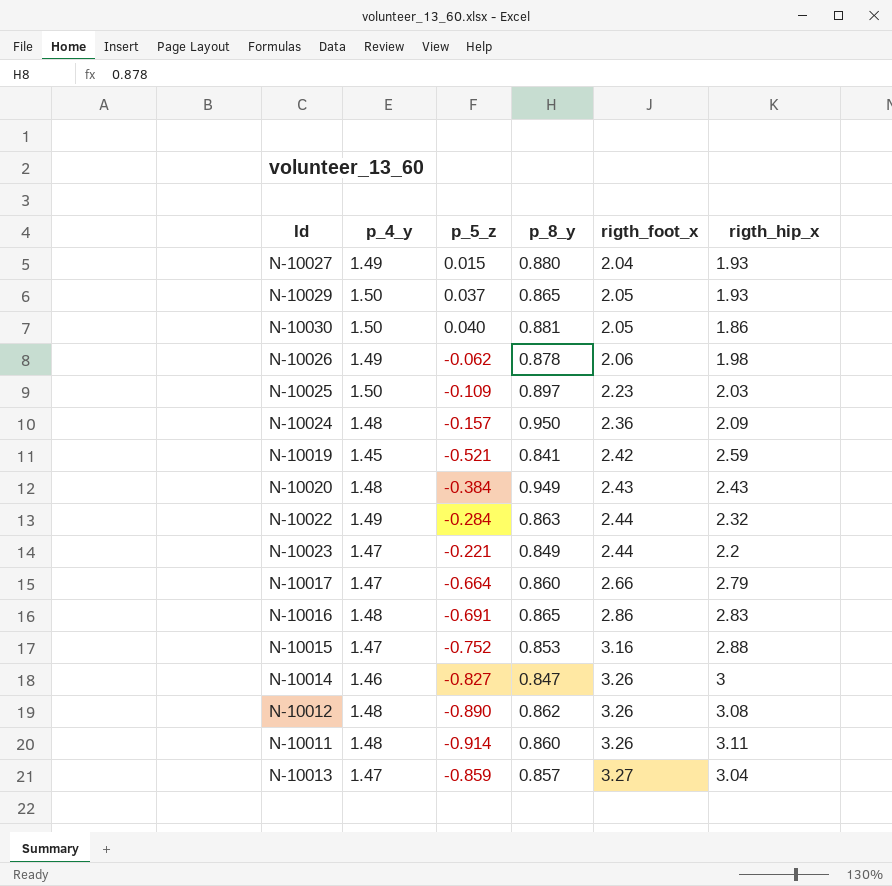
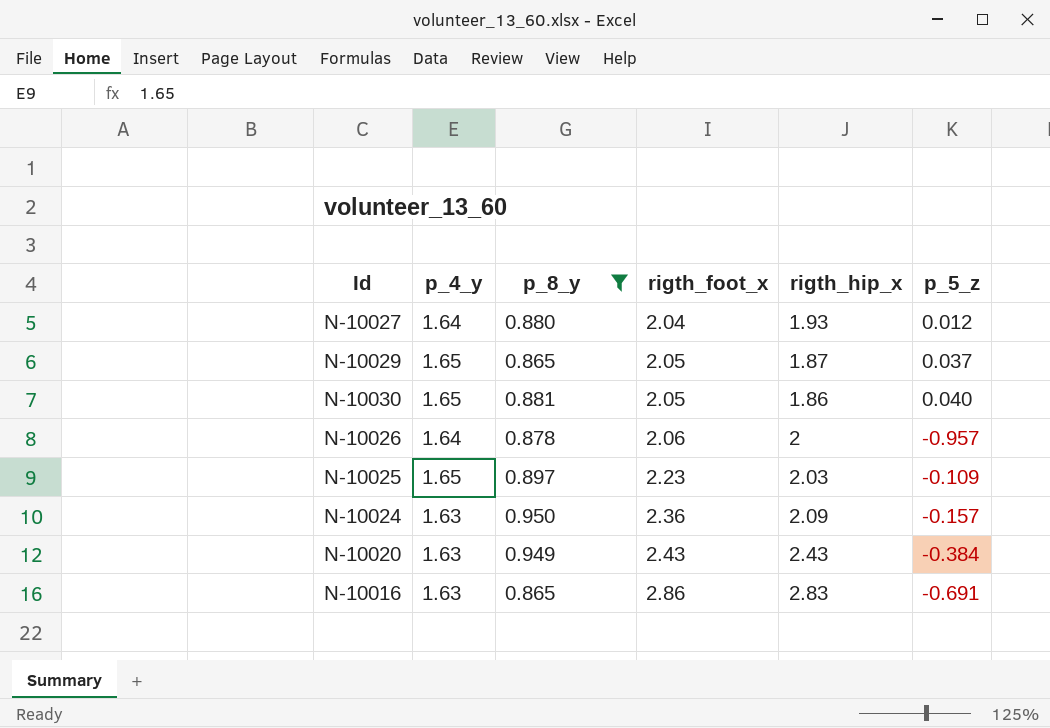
filter: none -> p_8_y >= 0.865
column p_5_z | position: 3 -> 6
N-10027 | p_4_y: 1.49 -> 1.64
N-10027 | p_5_z: 0.015 -> 0.012
N-10029 | p_4_y: 1.50 -> 1.65
N-10029 | rigth_hip_x: 1.93 -> 1.87
N-10030 | p_4_y: 1.50 -> 1.65
N-10026 | p_4_y: 1.49 -> 1.64
N-10026 | rigth_hip_x: 1.98 -> 2
N-10026 | p_5_z: -0.062 -> -0.957
N-10025 | p_4_y: 1.50 -> 1.65
N-10024 | p_4_y: 1.48 -> 1.63
N-10020 | p_4_y: 1.48 -> 1.63
N-10016 | p_4_y: 1.48 -> 1.63

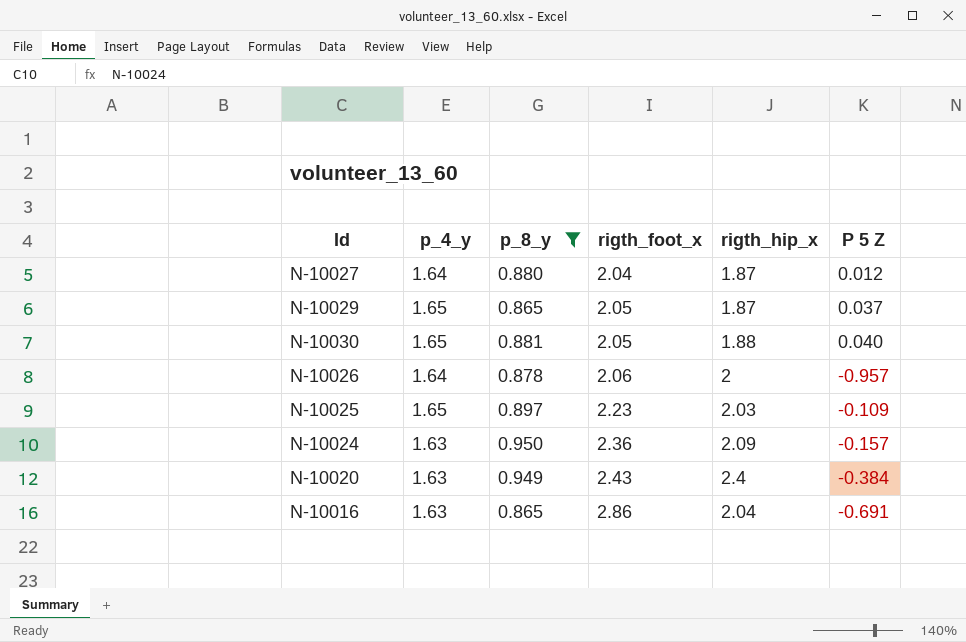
column name: p_5_z -> P 5 Z
N-10027 | rigth_hip_x: 1.93 -> 1.87
N-10030 | rigth_hip_x: 1.86 -> 1.88
N-10020 | rigth_hip_x: 2.43 -> 2.4
N-10016 | rigth_hip_x: 2.83 -> 2.04

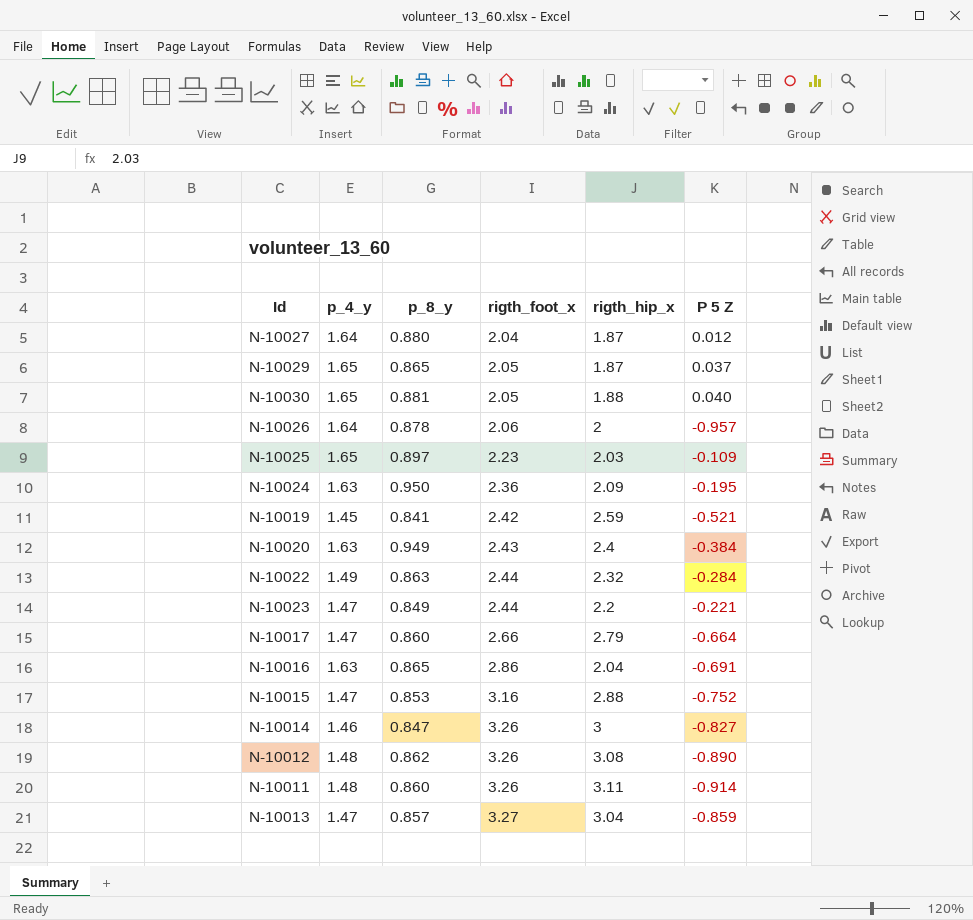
filter: p_8_y >= 0.865 -> none
N-10024 | P 5 Z: -0.157 -> -0.195

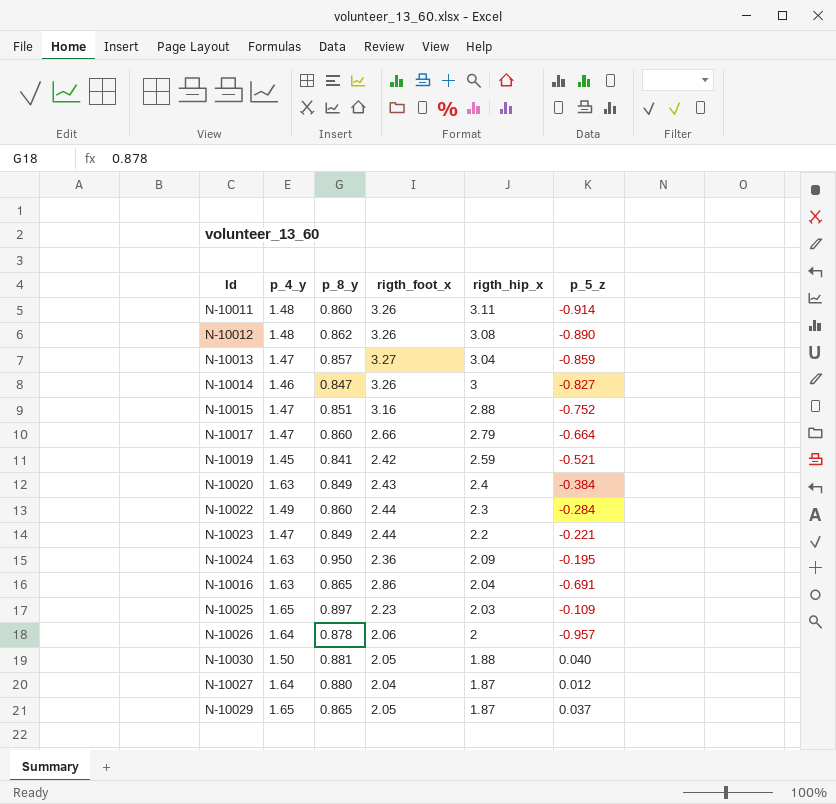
row order: rigth_foot_x ascending -> rigth_hip_x descending
column name: P 5 Z -> p_5_z
N-10015 | p_8_y: 0.853 -> 0.851
N-10020 | p_8_y: 0.949 -> 0.849
N-10022 | p_8_y: 0.863 -> 0.860
N-10022 | rigth_hip_x: 2.32 -> 2.3
N-10030 | p_4_y: 1.65 -> 1.50

